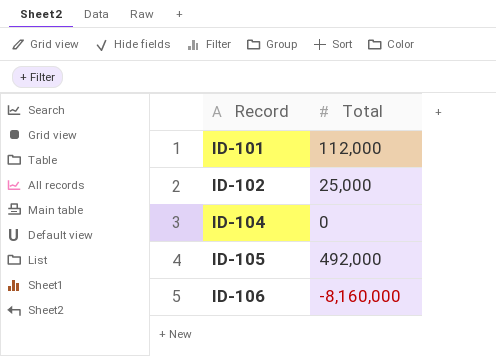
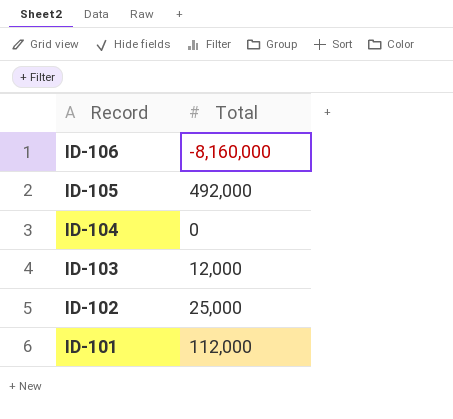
row order: Record ascending -> Record descending
row ID-103: none -> 12,000

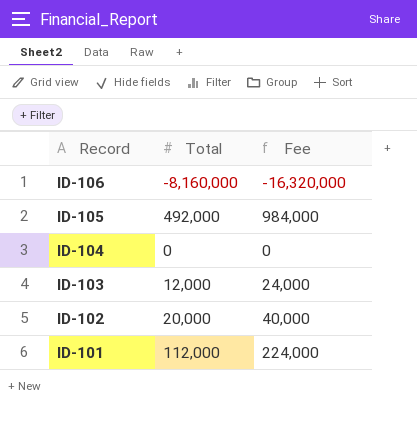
column Fee | formula: none -> [Total] * 2
ID-102 | Total: 25,000 -> 20,000

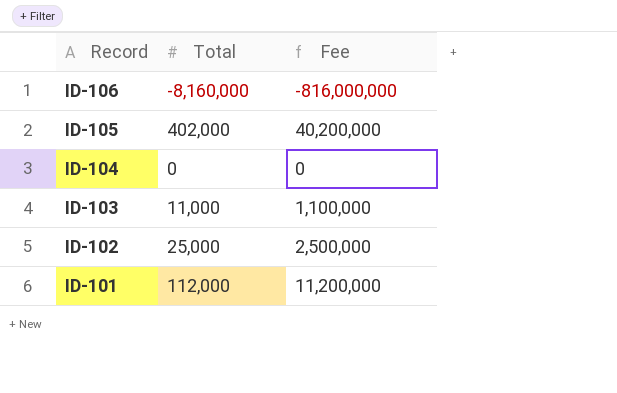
column Fee | formula: [Total] * 2 -> [Total] * 100
ID-105 | Total: 492,000 -> 402,000
ID-103 | Total: 12,000 -> 11,000
ID-102 | Total: 20,000 -> 25,000

